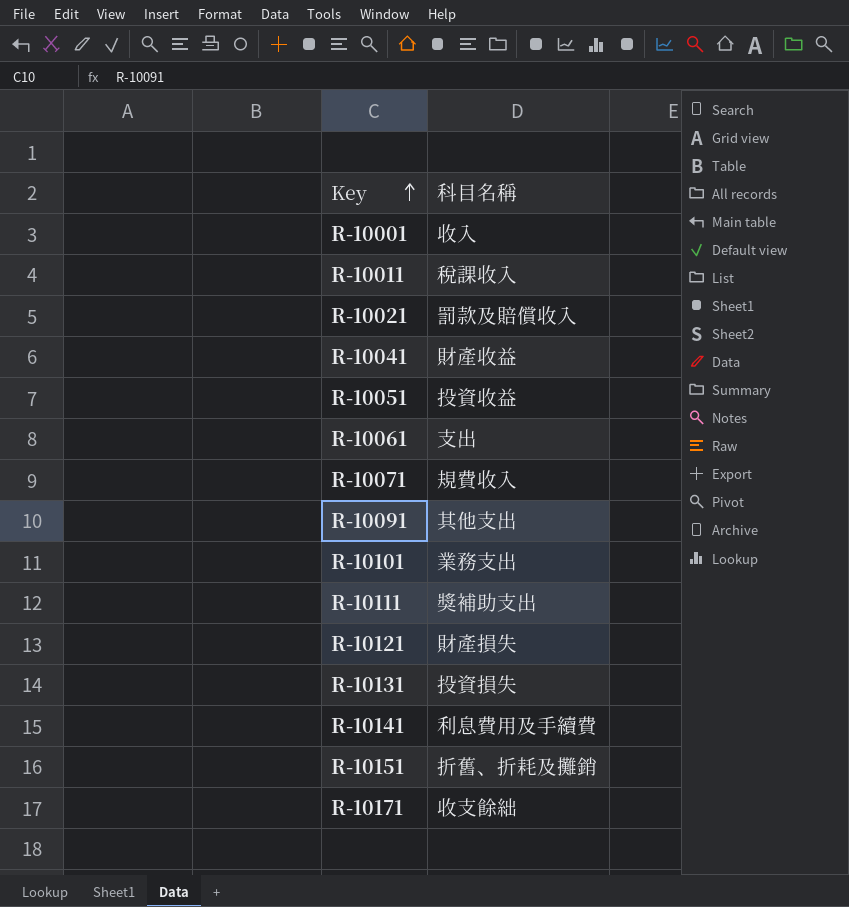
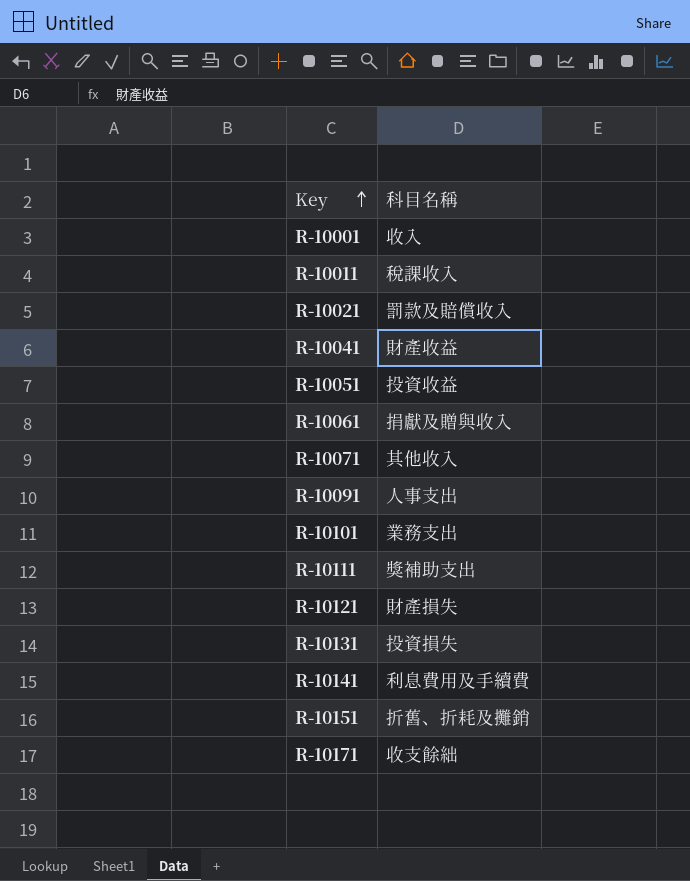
R-10061 | 科目名稱: 支出 -> 捐獻及贈與收入
R-10071 | 科目名稱: 規費收入 -> 其他收入
R-10091 | 科目名稱: 其他支出 -> 人事支出

